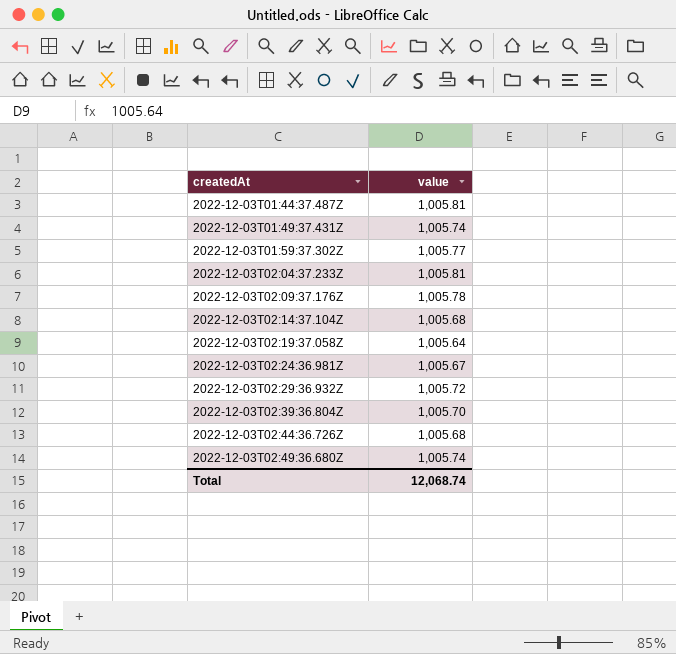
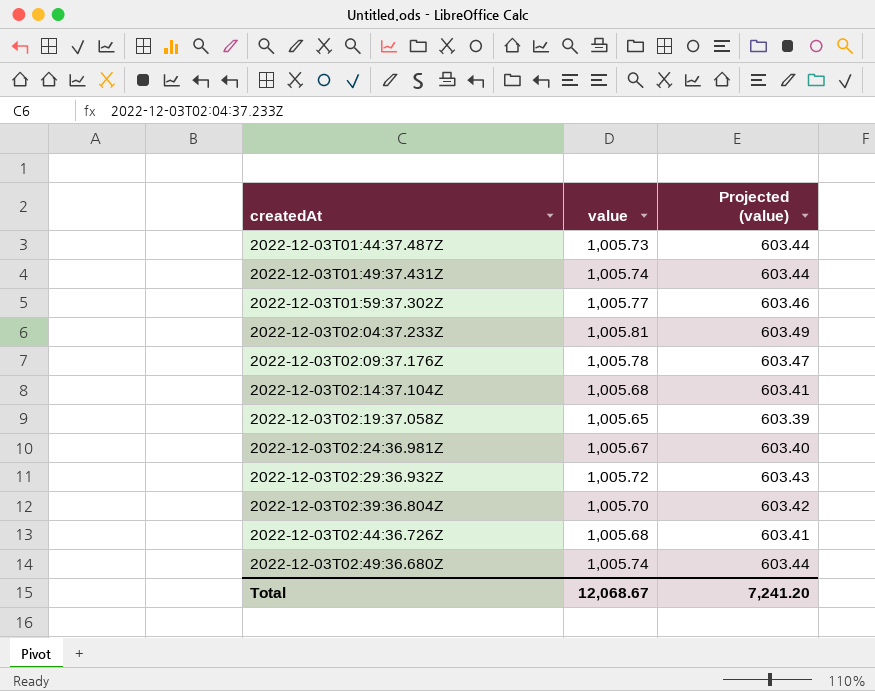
column Projected (value) | formula: none -> [value] * 0.6
2022-12-03T01:44:37.487Z | value: 1,005.81 -> 1,005.73
2022-12-03T02:19:37.058Z | value: 1,005.64 -> 1,005.65
Total | value: 12,068.74 -> 12,068.67

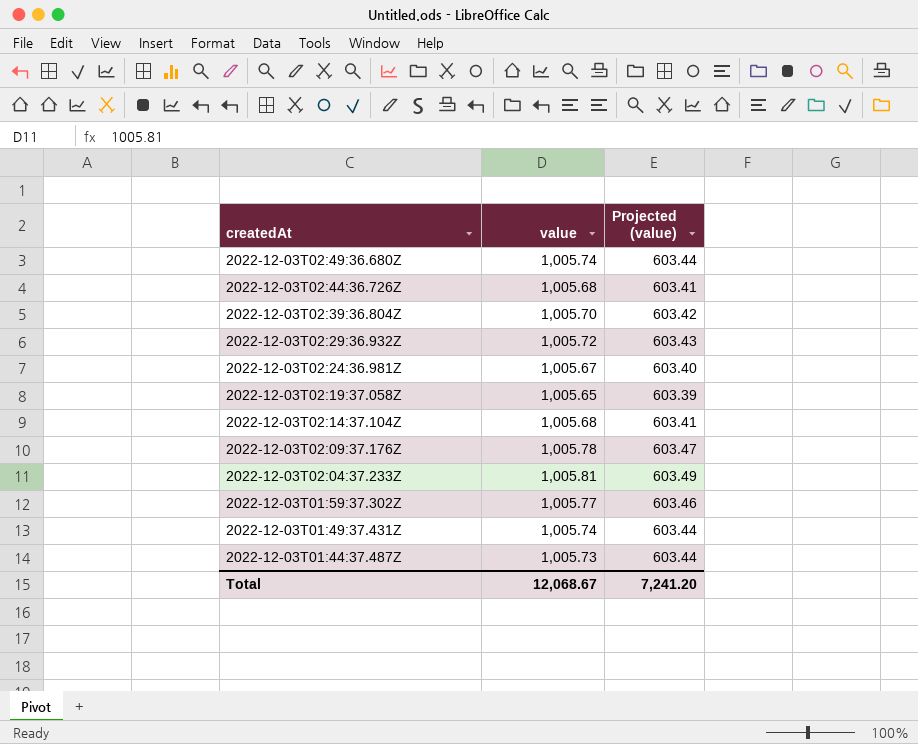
row order: createdAt ascending -> createdAt descending

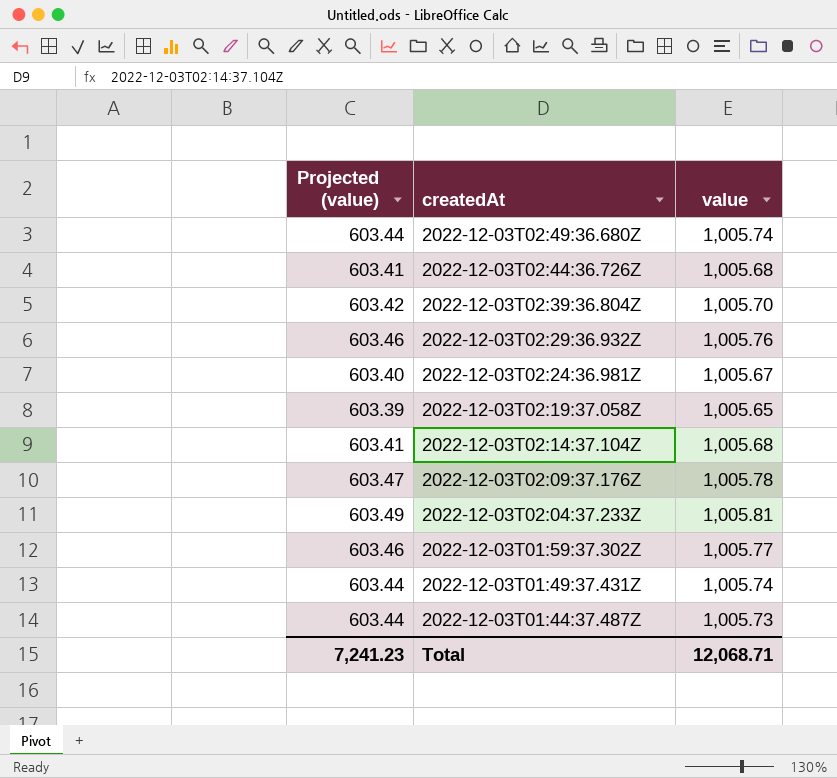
column Projected (value) | position: 3 -> 1
2022-12-03T02:29:36.932Z | Projected (value): 603.43 -> 603.46
2022-12-03T02:29:36.932Z | value: 1,005.72 -> 1,005.76
Total | Projected (value): 7,241.20 -> 7,241.23
Total | value: 12,068.67 -> 12,068.71

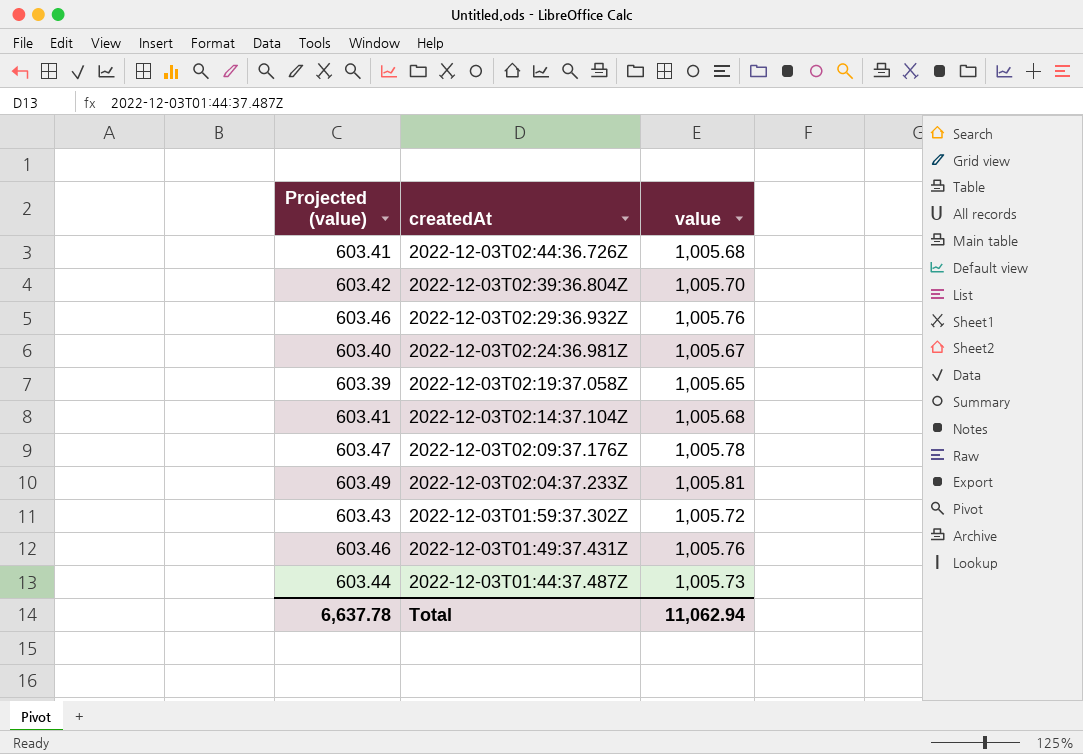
row 2022-12-03T02:49:36.680Z: 603.44 | 1,005.74 -> none
2022-12-03T01:59:37.302Z | Projected (value): 603.46 -> 603.43
2022-12-03T01:59:37.302Z | value: 1,005.77 -> 1,005.72
2022-12-03T01:49:37.431Z | Projected (value): 603.44 -> 603.46
2022-12-03T01:49:37.431Z | value: 1,005.74 -> 1,005.76
Total | Projected (value): 7,241.23 -> 6,637.78
Total | value: 12,068.71 -> 11,062.94

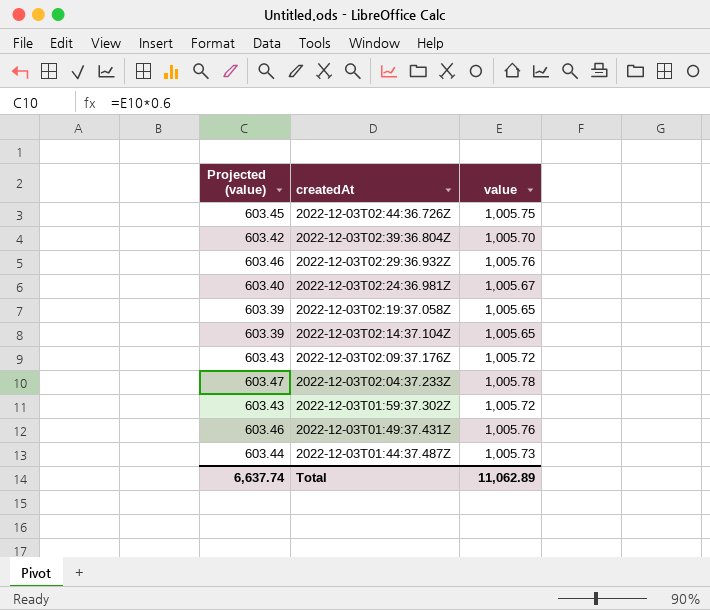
2022-12-03T02:44:36.726Z | Projected (value): 603.41 -> 603.45
2022-12-03T02:44:36.726Z | value: 1,005.68 -> 1,005.75
2022-12-03T02:14:37.104Z | Projected (value): 603.41 -> 603.39
2022-12-03T02:14:37.104Z | value: 1,005.68 -> 1,005.65
2022-12-03T02:09:37.176Z | Projected (value): 603.47 -> 603.43
2022-12-03T02:09:37.176Z | value: 1,005.78 -> 1,005.72
2022-12-03T02:04:37.233Z | Projected (value): 603.49 -> 603.47
2022-12-03T02:04:37.233Z | value: 1,005.81 -> 1,005.78
Total | Projected (value): 6,637.78 -> 6,637.74
Total | value: 11,062.94 -> 11,062.89

